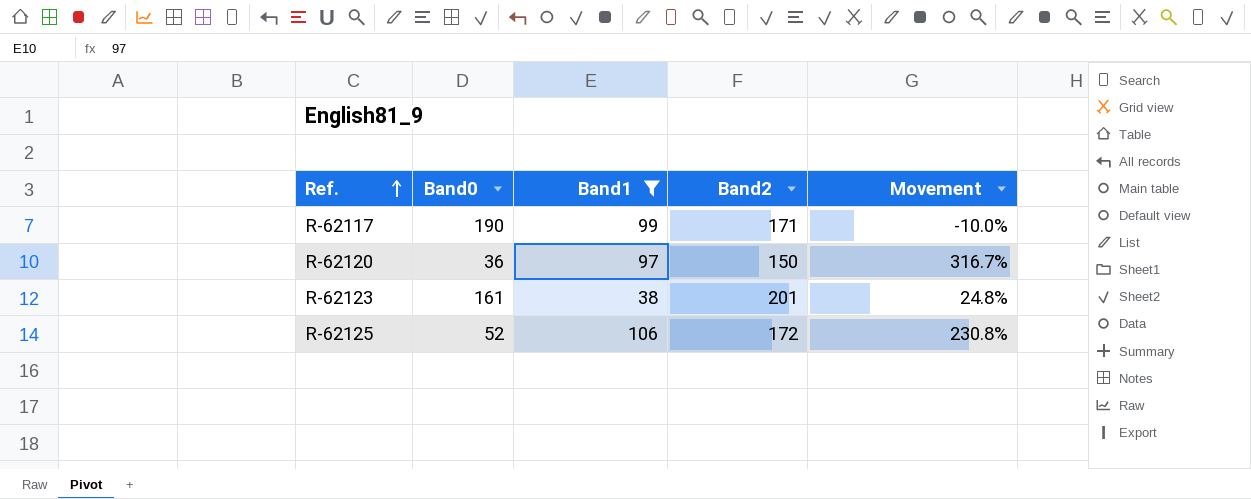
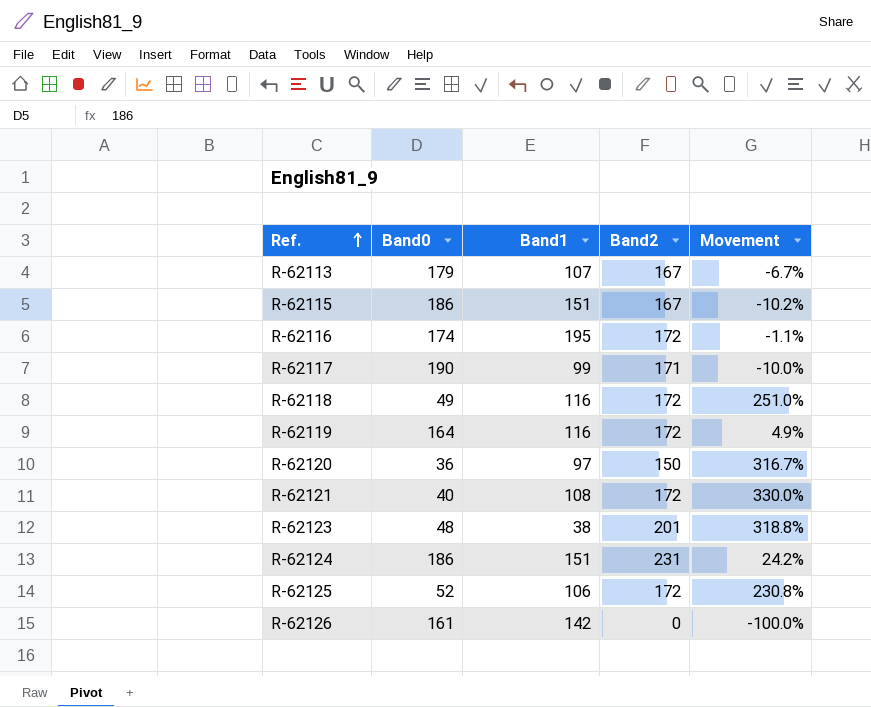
filter: Band1 <= 106 -> none
R-62123 | Band0: 161 -> 48
R-62123 | Movement: 24.8% -> 318.8%

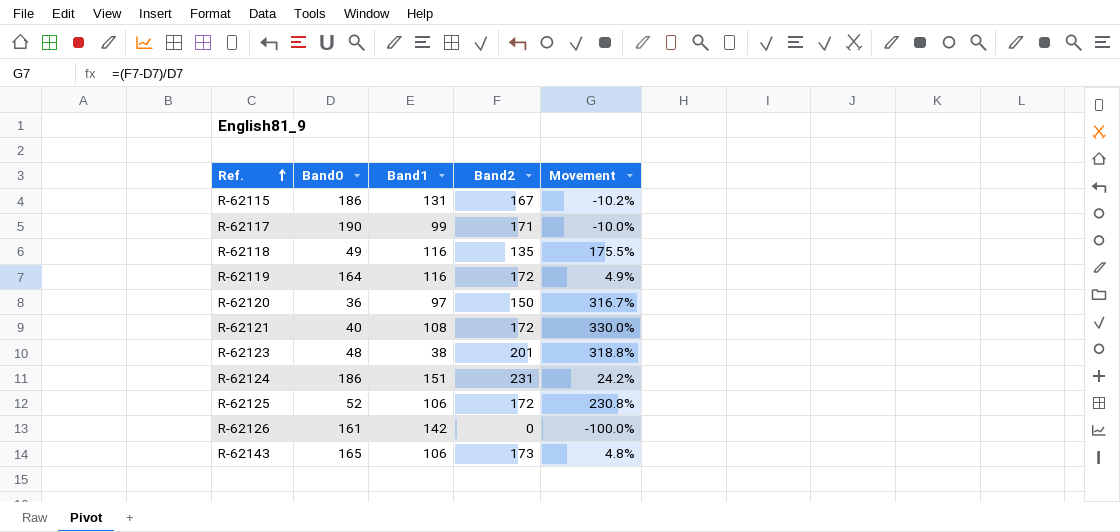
row R-62113: 179 | 107 | 167 | -6.7% -> none
row R-62116: 174 | 195 | 172 | -1.1% -> none
R-62115 | Band1: 151 -> 131
R-62118 | Band2: 172 -> 135
R-62118 | Movement: 251.0% -> 175.5%
row R-62143: none -> 165 | 106 | 173 | 4.8%

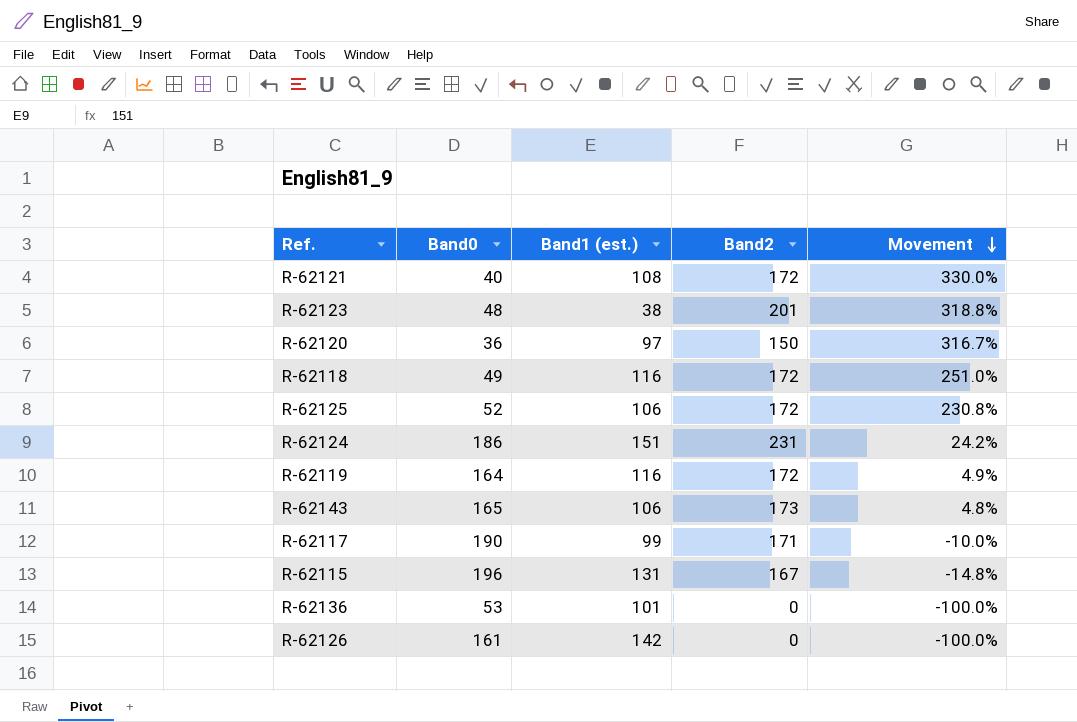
row order: Ref. ascending -> Movement descending
column name: Band1 -> Band1 (est.)
R-62118 | Band2: 135 -> 172
R-62118 | Movement: 175.5% -> 251.0%
R-62115 | Band0: 186 -> 196
R-62115 | Movement: -10.2% -> -14.8%
row R-62136: none -> 53 | 101 | 0 | -100.0%

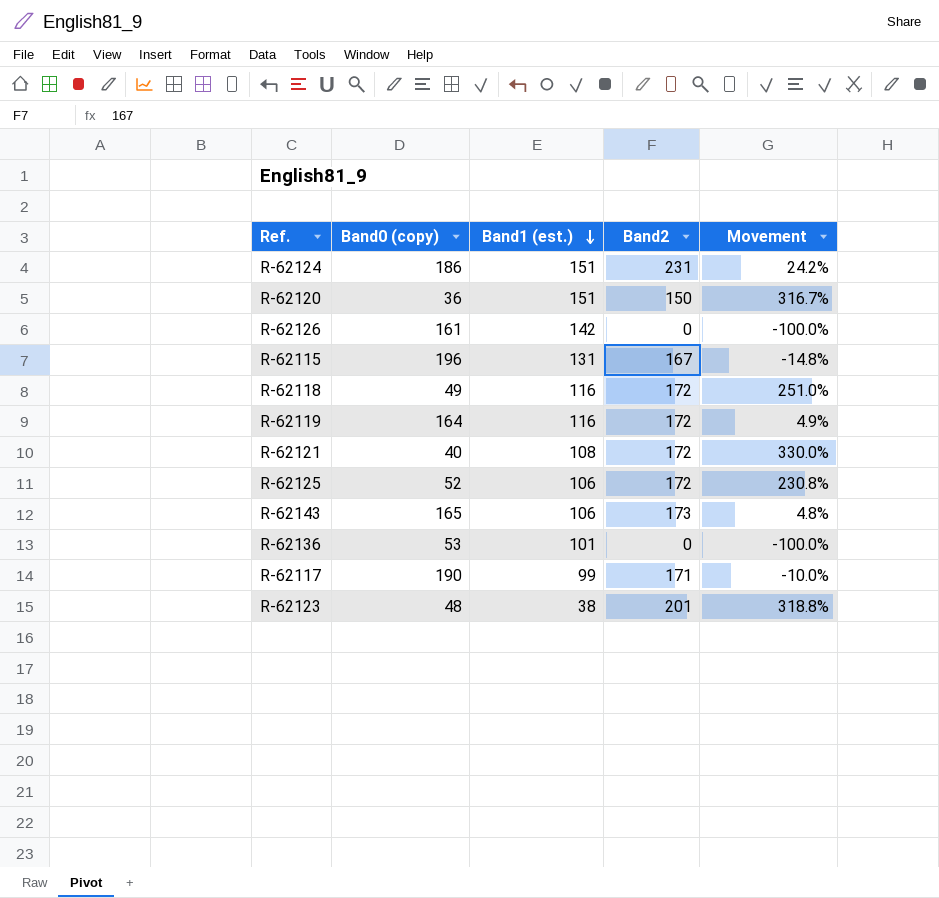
row order: Movement descending -> Band1 (est.) descending
column name: Band0 -> Band0 (copy)
R-62120 | Band1 (est.): 97 -> 151

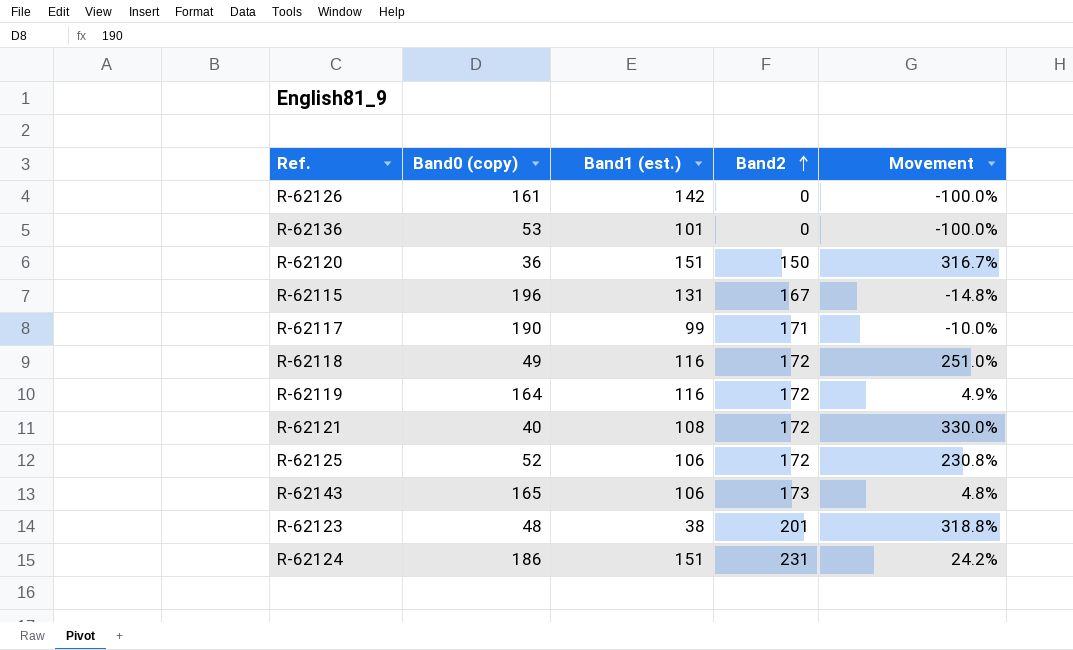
row order: Band1 (est.) descending -> Band2 ascending

